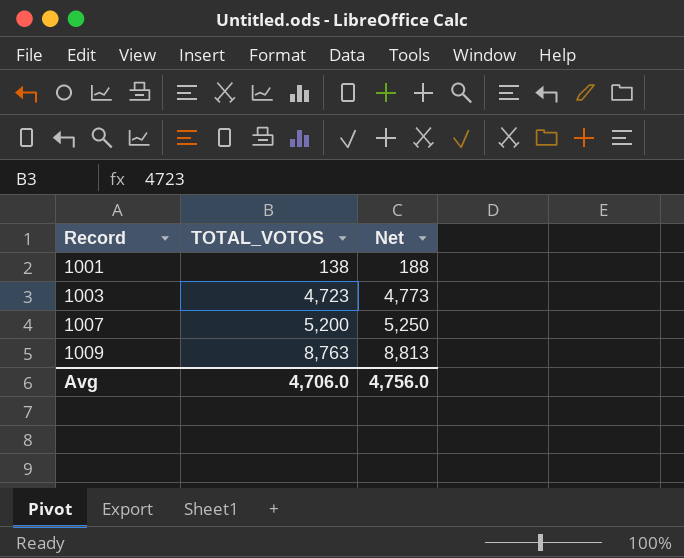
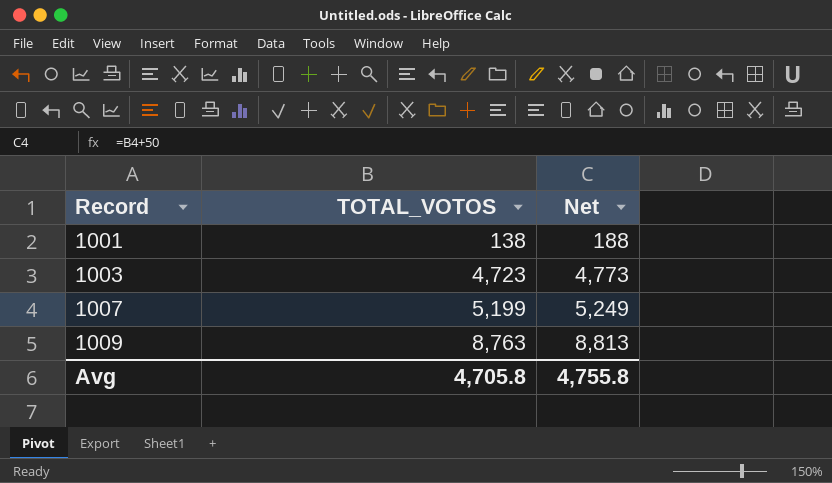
1007 | TOTAL_VOTOS: 5,200 -> 5,199
1007 | Net: 5,250 -> 5,249
Avg | TOTAL_VOTOS: 4,706.0 -> 4,705.8
Avg | Net: 4,756.0 -> 4,755.8

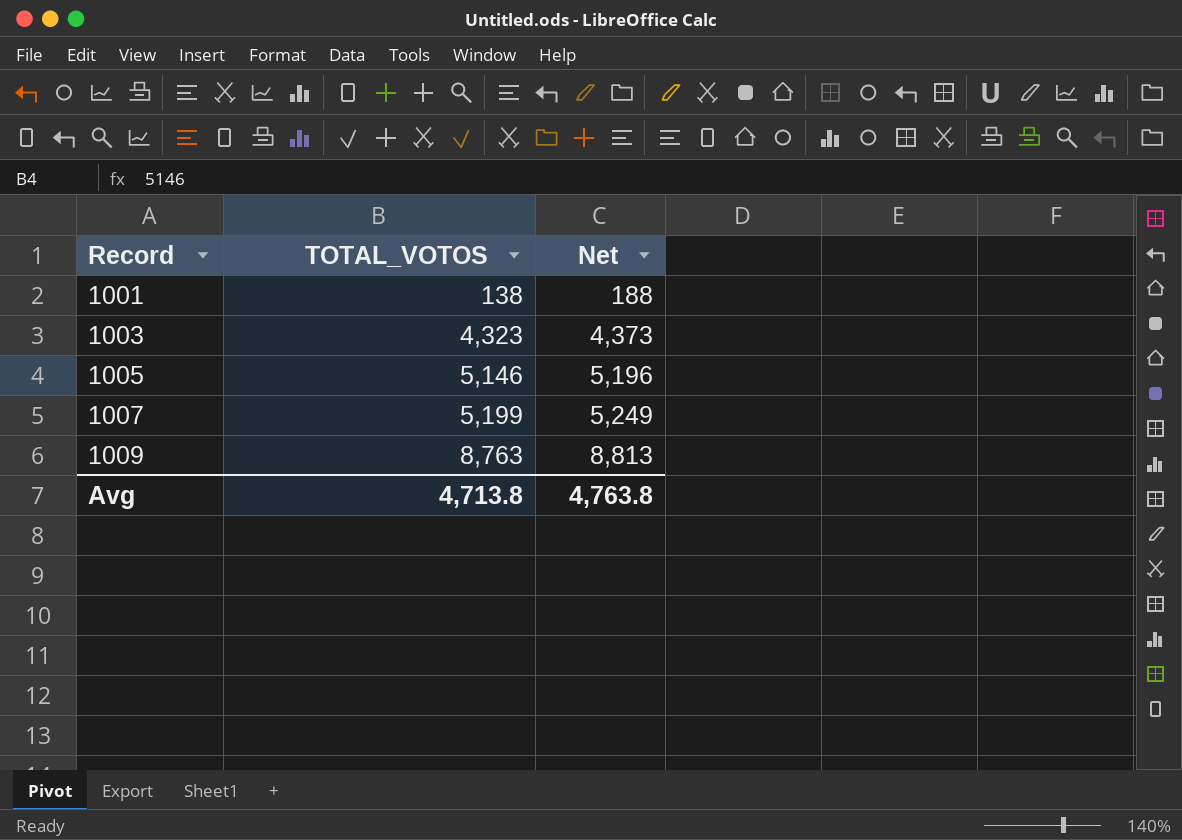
1003 | TOTAL_VOTOS: 4,723 -> 4,323
1003 | Net: 4,773 -> 4,373
row 1005: none -> 5,146 | 5,196
Avg | TOTAL_VOTOS: 4,705.8 -> 4,713.8
Avg | Net: 4,755.8 -> 4,763.8

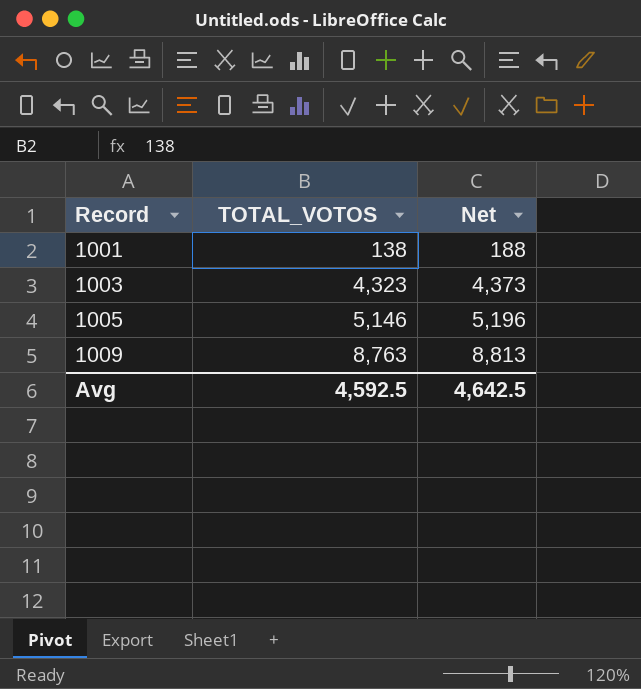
row 1007: 5,199 | 5,249 -> none
Avg | TOTAL_VOTOS: 4,713.8 -> 4,592.5
Avg | Net: 4,763.8 -> 4,642.5

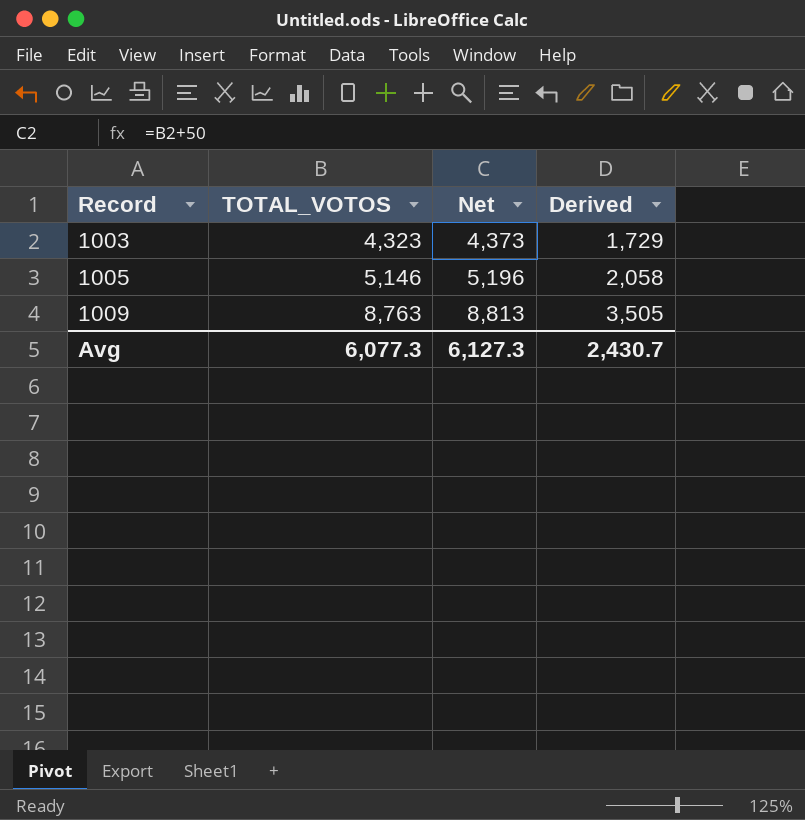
column Derived | formula: none -> [TOTAL_VOTOS] * 0.4
row 1001: 138 | 188 -> none
Avg | TOTAL_VOTOS: 4,592.5 -> 6,077.3
Avg | Net: 4,642.5 -> 6,127.3

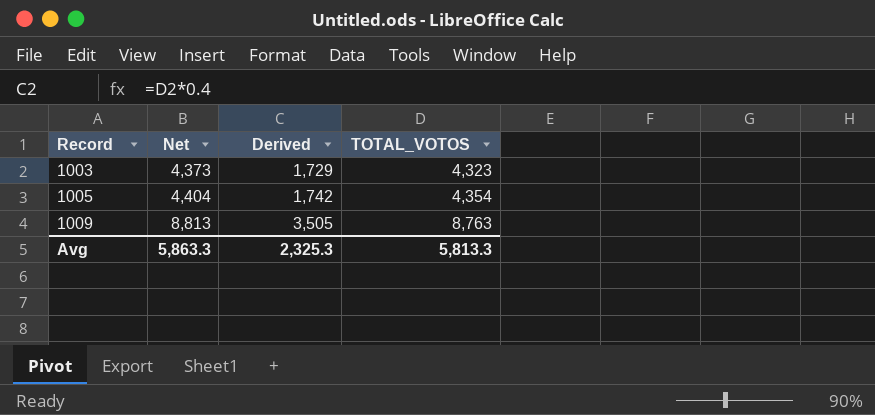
column TOTAL_VOTOS | position: 2 -> 4
1005 | Net: 5,196 -> 4,404
1005 | Derived: 2,058 -> 1,742
1005 | TOTAL_VOTOS: 5,146 -> 4,354
Avg | Net: 6,127.3 -> 5,863.3
Avg | Derived: 2,430.7 -> 2,325.3
Avg | TOTAL_VOTOS: 6,077.3 -> 5,813.3

